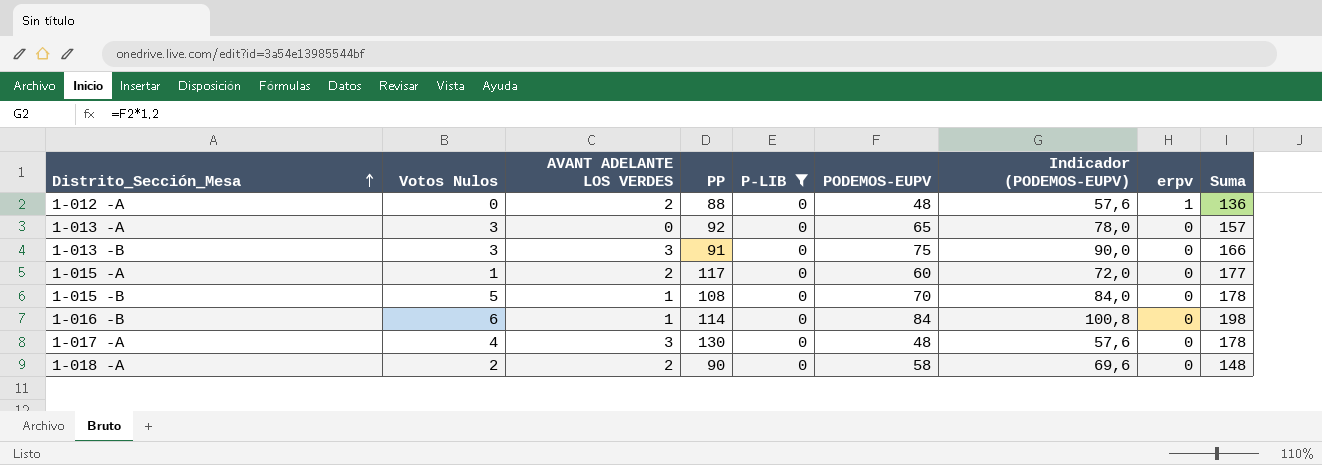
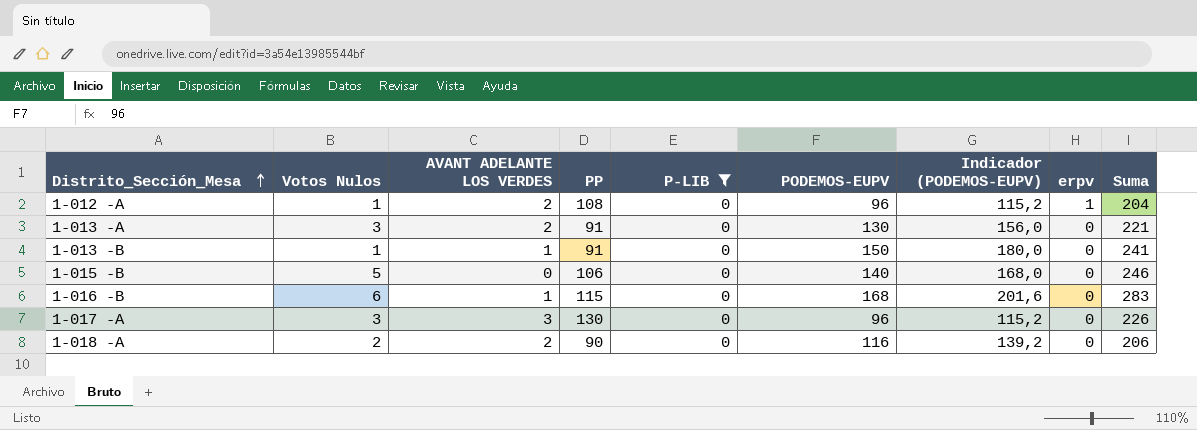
row 1-015 -A: 1 | 2 | 117 | 0 | 60 | 72,0 | 0 | 177 -> none
1-012 -A | Votos Nulos: 0 -> 1
1-012 -A | PP: 88 -> 108
1-012 -A | PODEMOS-EUPV: 48 -> 96
1-012 -A | Indicador (PODEMOS-EUPV): 57,6 -> 115,2
1-012 -A | Suma: 136 -> 204
1-013 -A | AVANT ADELANTE LOS VERDES: 0 -> 2
1-013 -A | PP: 92 -> 91
1-013 -A | PODEMOS-EUPV: 65 -> 130
1-013 -A | Indicador (PODEMOS-EUPV): 78,0 -> 156,0
1-013 -A | Suma: 157 -> 221
1-013 -B | Votos Nulos: 3 -> 1
1-013 -B | AVANT ADELANTE LOS VERDES: 3 -> 1
1-013 -B | PODEMOS-EUPV: 75 -> 150
1-013 -B | Indicador (PODEMOS-EUPV): 90,0 -> 180,0
1-013 -B | Suma: 166 -> 241
1-015 -B | AVANT ADELANTE LOS VERDES: 1 -> 0
1-015 -B | PP: 108 -> 106
1-015 -B | PODEMOS-EUPV: 70 -> 140
1-015 -B | Indicador (PODEMOS-EUPV): 84,0 -> 168,0
1-015 -B | Suma: 178 -> 246
1-016 -B | PP: 114 -> 115
1-016 -B | PODEMOS-EUPV: 84 -> 168
1-016 -B | Indicador (PODEMOS-EUPV): 100,8 -> 201,6
1-016 -B | Suma: 198 -> 283
1-017 -A | Votos Nulos: 4 -> 3
1-017 -A | PODEMOS-EUPV: 48 -> 96
1-017 -A | Indicador (PODEMOS-EUPV): 57,6 -> 115,2
1-017 -A | Suma: 178 -> 226
1-018 -A | PODEMOS-EUPV: 58 -> 116
1-018 -A | Indicador (PODEMOS-EUPV): 69,6 -> 139,2
1-018 -A | Suma: 148 -> 206

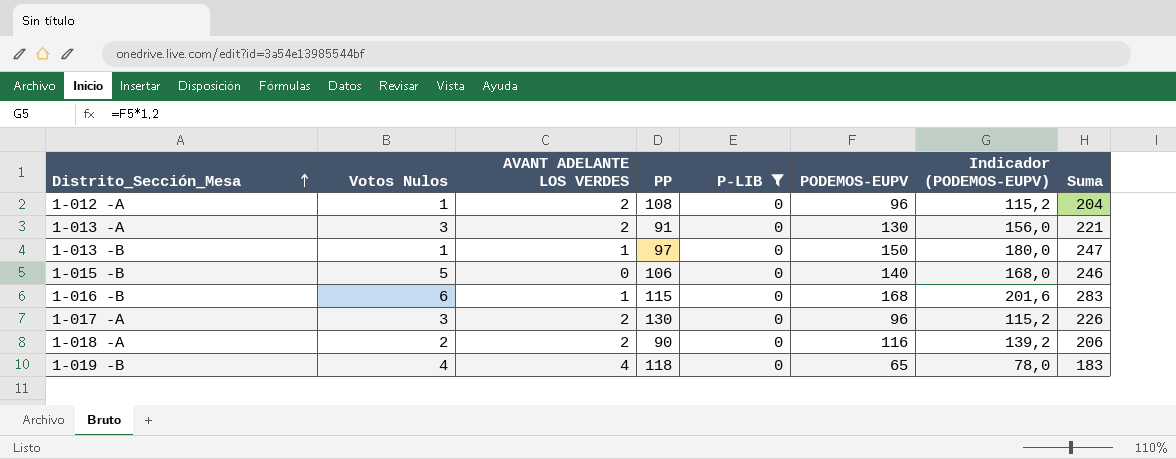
column erpv | position: 8 -> none
1-013 -B | PP: 91 -> 97
1-013 -B | Suma: 241 -> 247
1-017 -A | AVANT ADELANTE LOS VERDES: 3 -> 2
row 1-019 -B: none -> 4 | 4 | 118 | 0 | 65 | 78,0 | 183

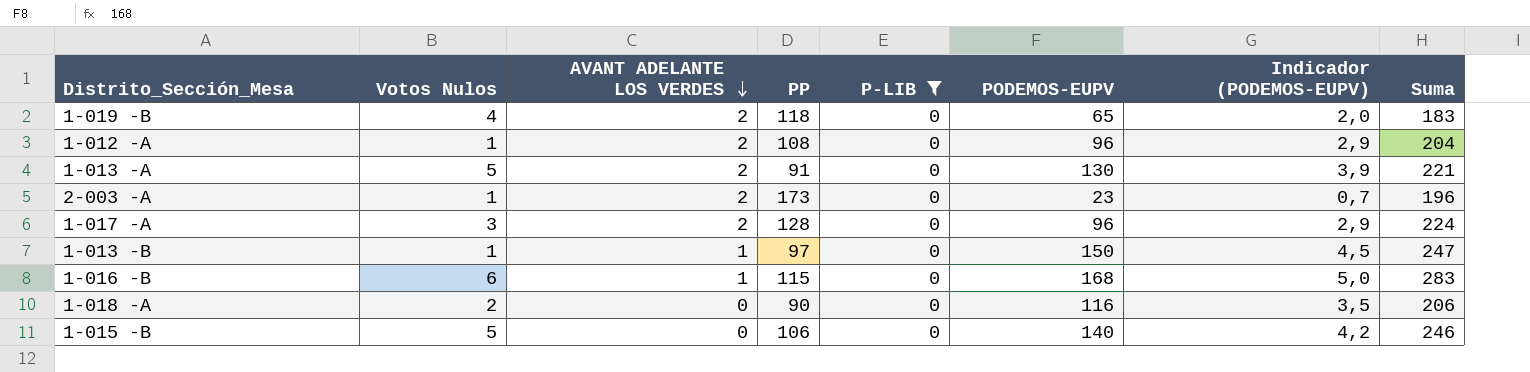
row order: Distrito_Sección_Mesa ascending -> AVANT ADELANTE LOS VERDES descending
column Indicador (PODEMOS-EUPV) | formula: [PODEMOS-EUPV] * 1,2 -> [PODEMOS-EUPV] * 0,03
1-019 -B | AVANT ADELANTE LOS VERDES: 4 -> 2
1-013 -A | Votos Nulos: 3 -> 5
row 2-003 -A: none -> 1 | 2 | 173 | 0 | 23 | 0,7 | 196
1-017 -A | PP: 130 -> 128
1-017 -A | Suma: 226 -> 224
1-018 -A | AVANT ADELANTE LOS VERDES: 2 -> 0

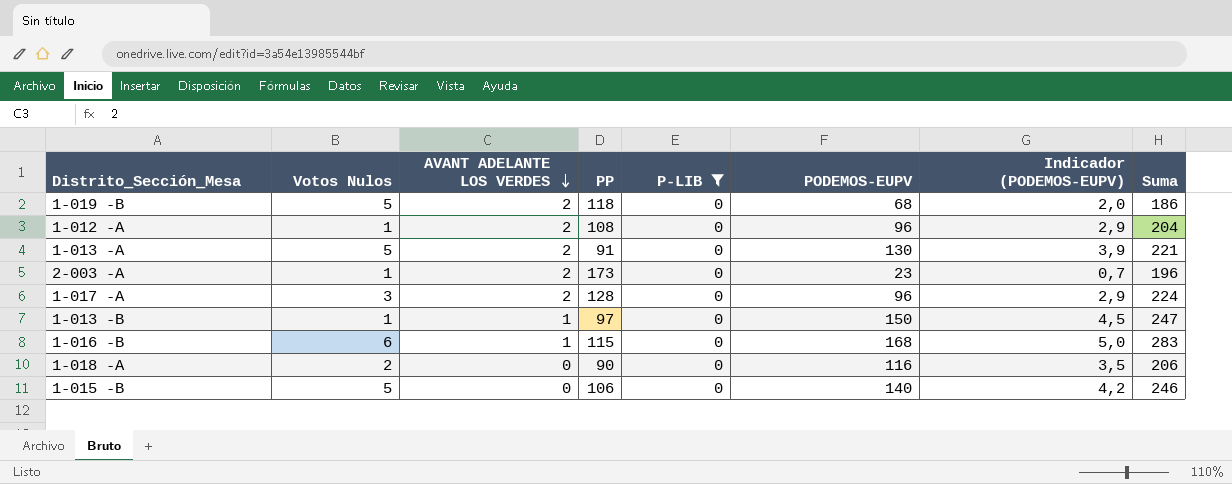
1-019 -B | Votos Nulos: 4 -> 5
1-019 -B | PODEMOS-EUPV: 65 -> 68
1-019 -B | Suma: 183 -> 186

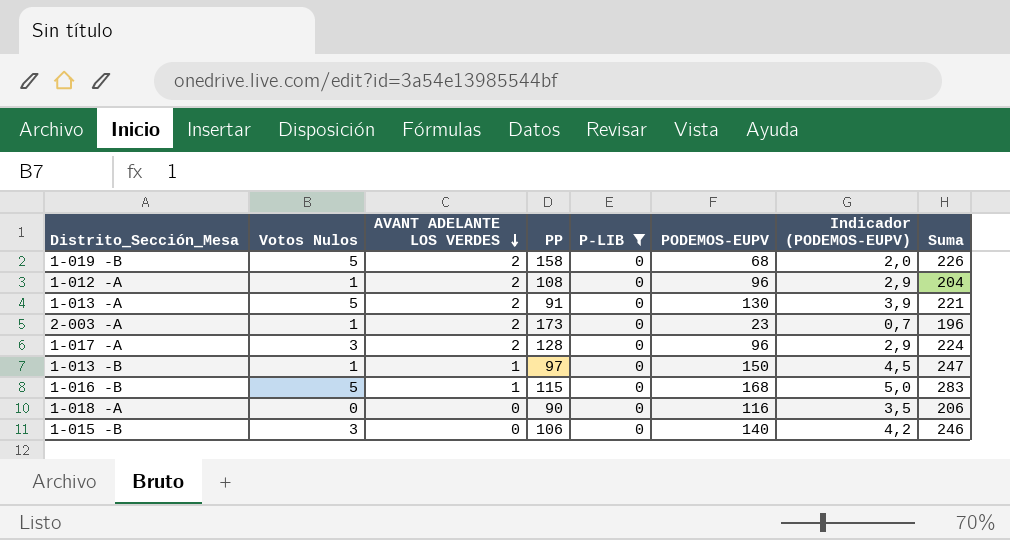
1-019 -B | PP: 118 -> 158
1-019 -B | Suma: 186 -> 226
1-016 -B | Votos Nulos: 6 -> 5
1-018 -A | Votos Nulos: 2 -> 0
1-015 -B | Votos Nulos: 5 -> 3

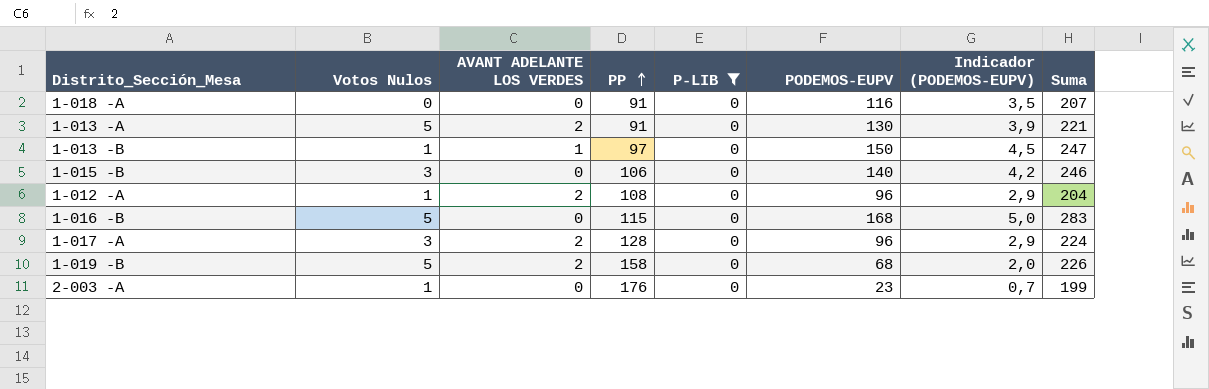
row order: AVANT ADELANTE LOS VERDES descending -> PP ascending
1-018 -A | PP: 90 -> 91
1-018 -A | Suma: 206 -> 207
1-016 -B | AVANT ADELANTE LOS VERDES: 1 -> 0
2-003 -A | AVANT ADELANTE LOS VERDES: 2 -> 0
2-003 -A | PP: 173 -> 176
2-003 -A | Suma: 196 -> 199

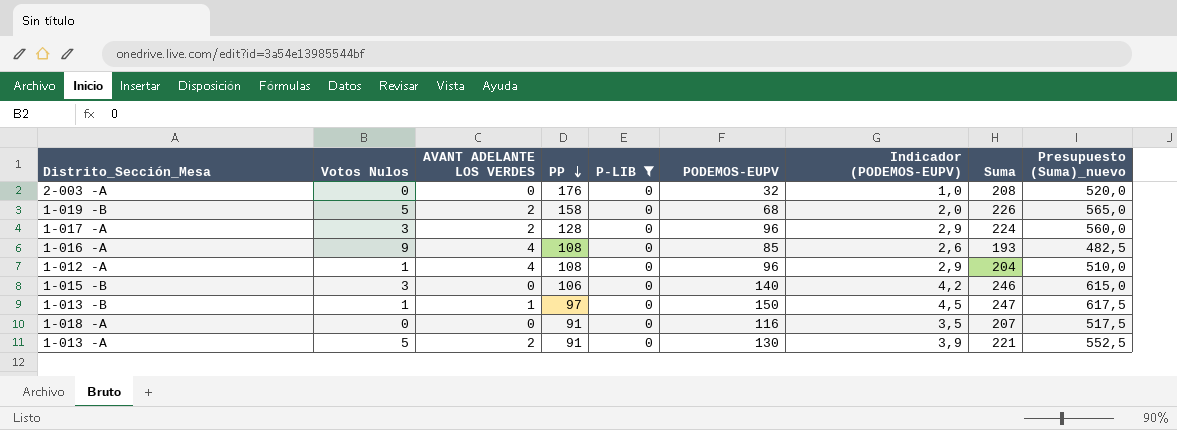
row order: PP ascending -> PP descending
column Presupuesto (Suma)_nuevo | formula: none -> [Suma] * 2,5
row 1-016 -B: 5 | 0 | 115 | 0 | 168 | 5,0 | 283 -> none
2-003 -A | Votos Nulos: 1 -> 0
2-003 -A | PODEMOS-EUPV: 23 -> 32
2-003 -A | Indicador (PODEMOS-EUPV): 0,7 -> 1,0
2-003 -A | Suma: 199 -> 208
row 1-016 -A: none -> 9 | 4 | 108 | 0 | 85 | 2,6 | 193 | 482,5
1-012 -A | AVANT ADELANTE LOS VERDES: 2 -> 4

